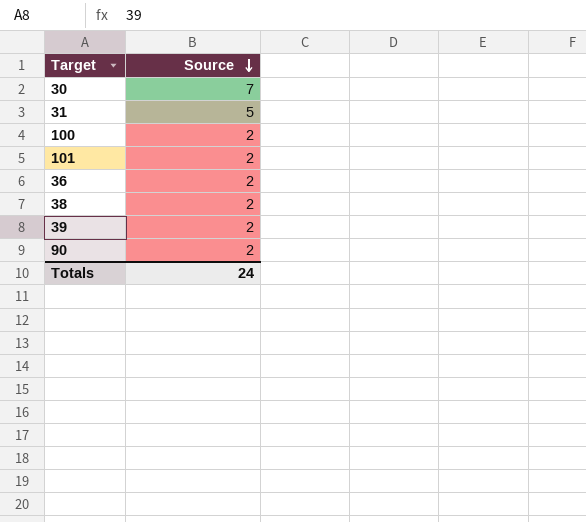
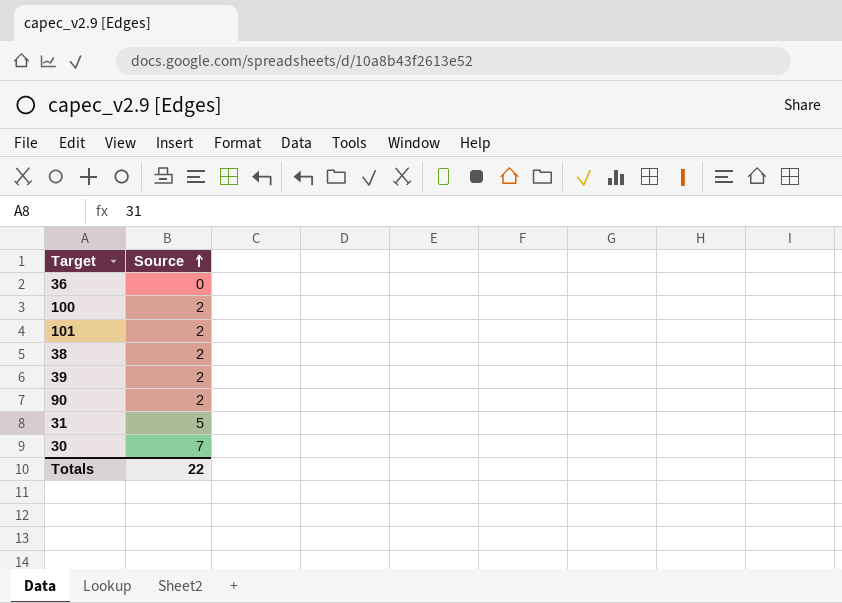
row order: Source descending -> Source ascending
36 | Source: 2 -> 0
Totals | Source: 24 -> 22

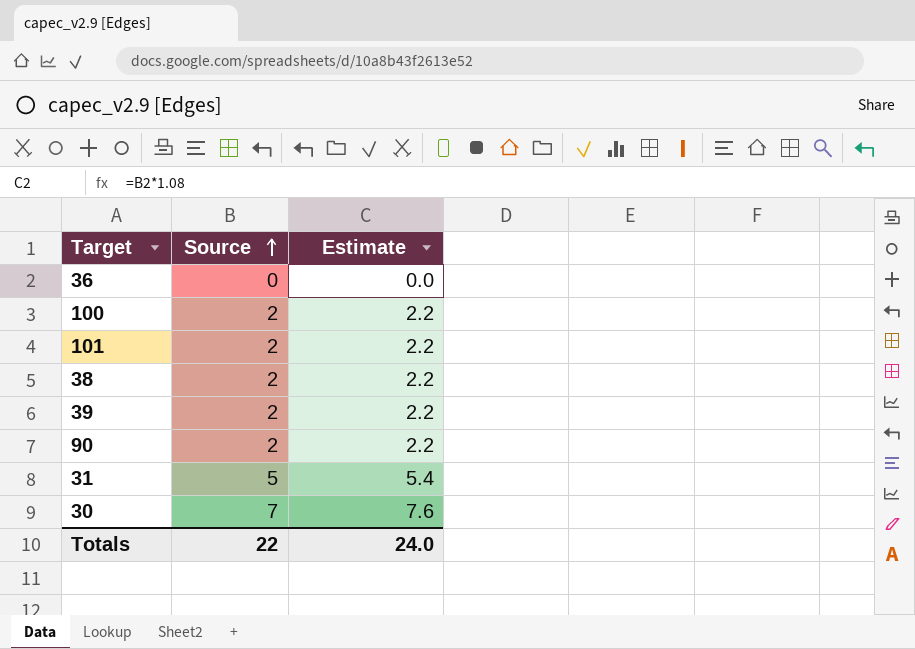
column Estimate | formula: none -> [Source] * 1.08

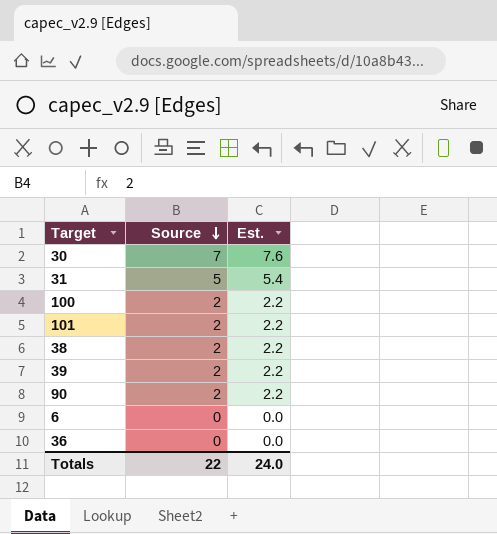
row order: Source ascending -> Source descending
column name: Estimate -> Est.
row 6: none -> 0 | 0.0

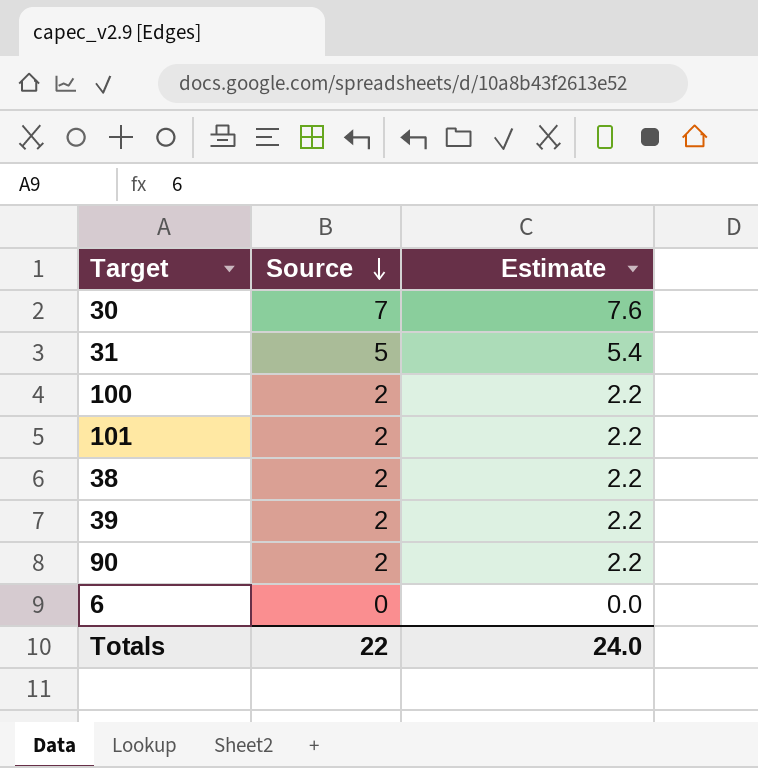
column name: Est. -> Estimate
row 36: 0 | 0.0 -> none

